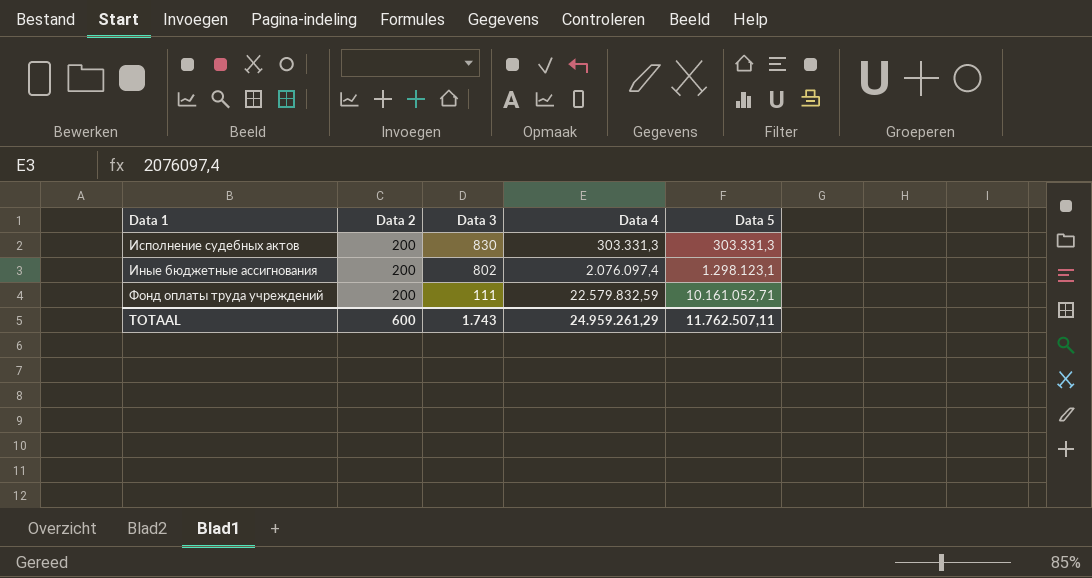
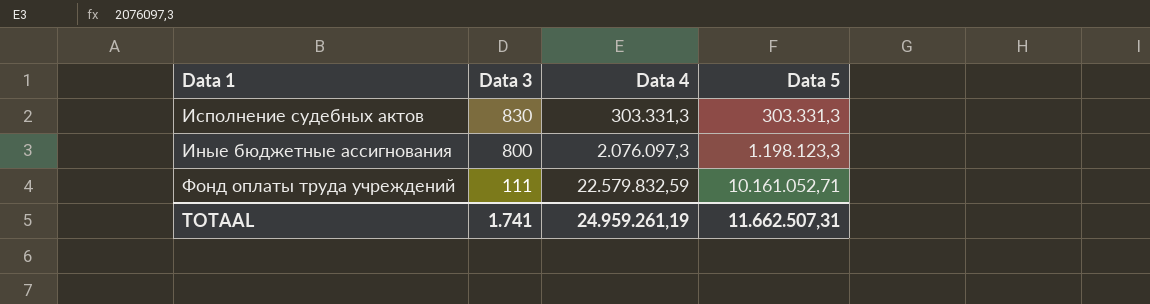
column Data 2 | position: 2 -> none
Иные бюджетные ассигнования | Data 3: 802 -> 800
Иные бюджетные ассигнования | Data 4: 2.076.097,4 -> 2.076.097,3
Иные бюджетные ассигнования | Data 5: 1.298.123,1 -> 1.198.123,3
TOTAAL | Data 3: 1.743 -> 1.741
TOTAAL | Data 4: 24.959.261,29 -> 24.959.261,19
TOTAAL | Data 5: 11.762.507,11 -> 11.662.507,31

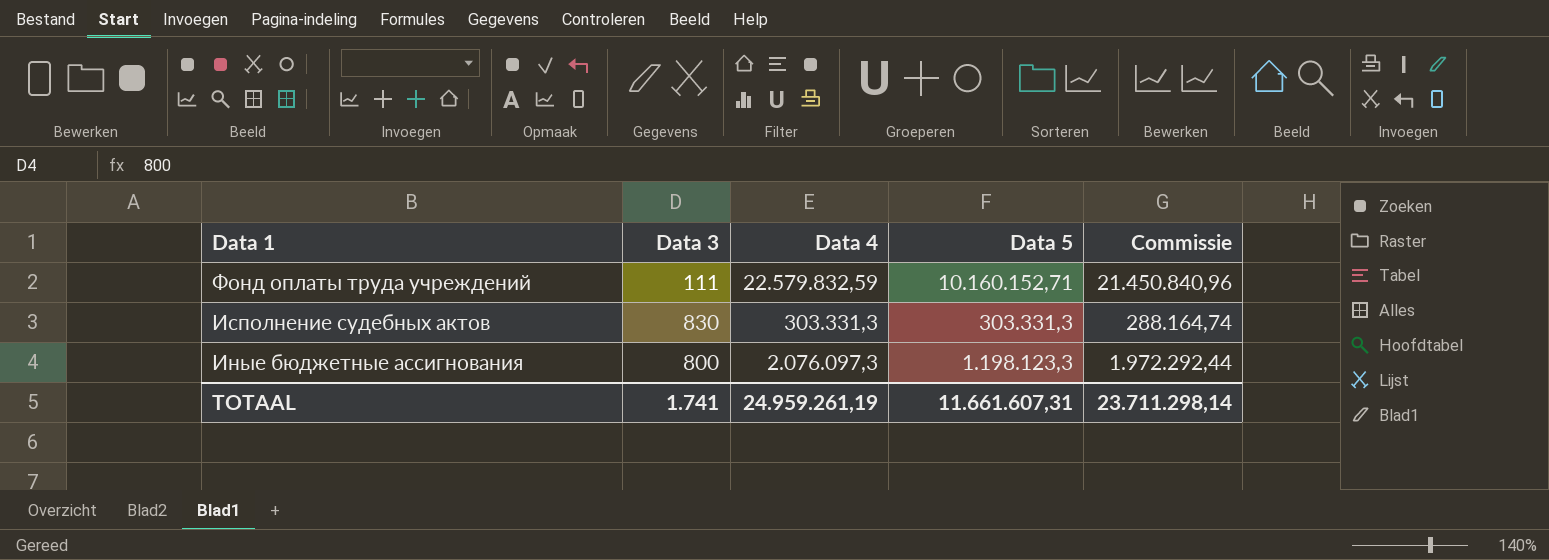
row order: Data 3 descending -> Data 1 descending
column Commissie | formula: none -> [Data 4] * 0,95
Фонд оплаты труда учреждений | Data 5: 10.161.052,71 -> 10.160.152,71
TOTAAL | Data 5: 11.662.507,31 -> 11.661.607,31

